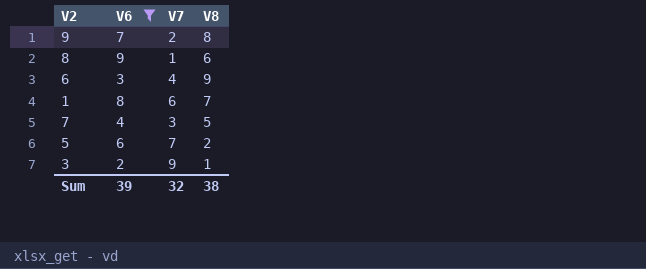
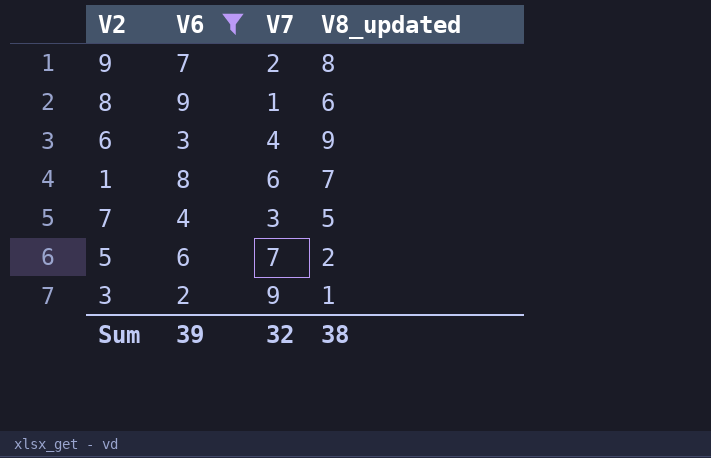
column name: V8 -> V8_updated

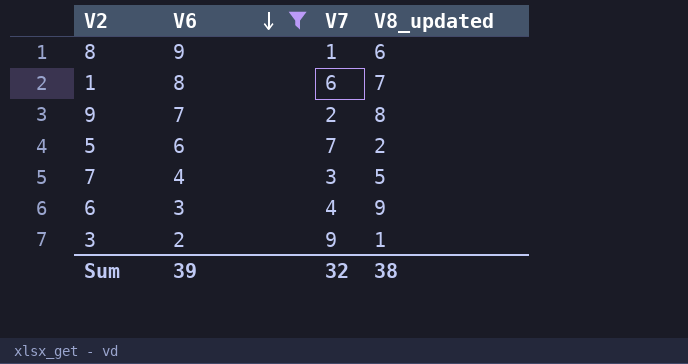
row order: none -> V6 descending

